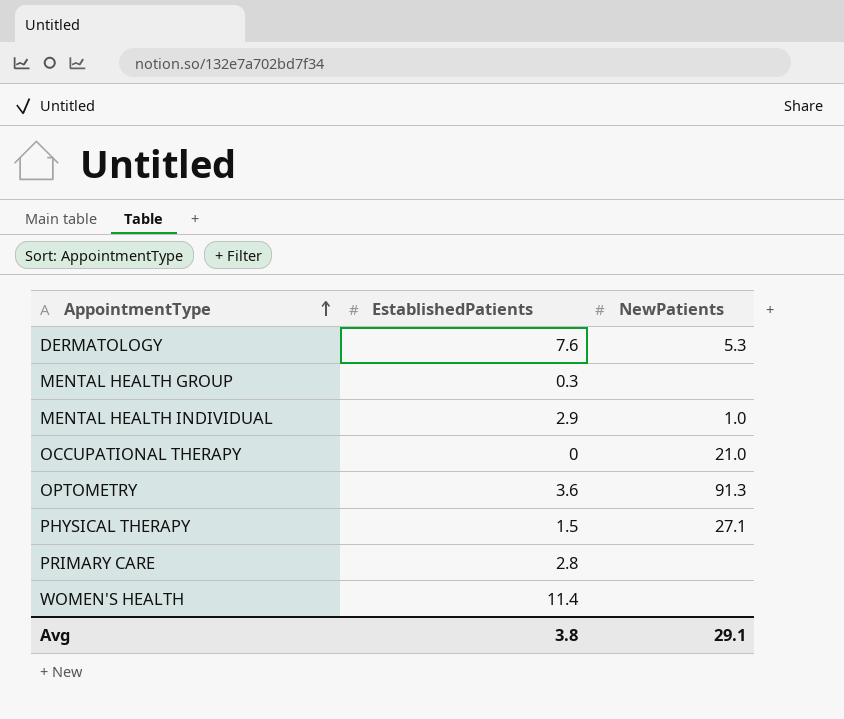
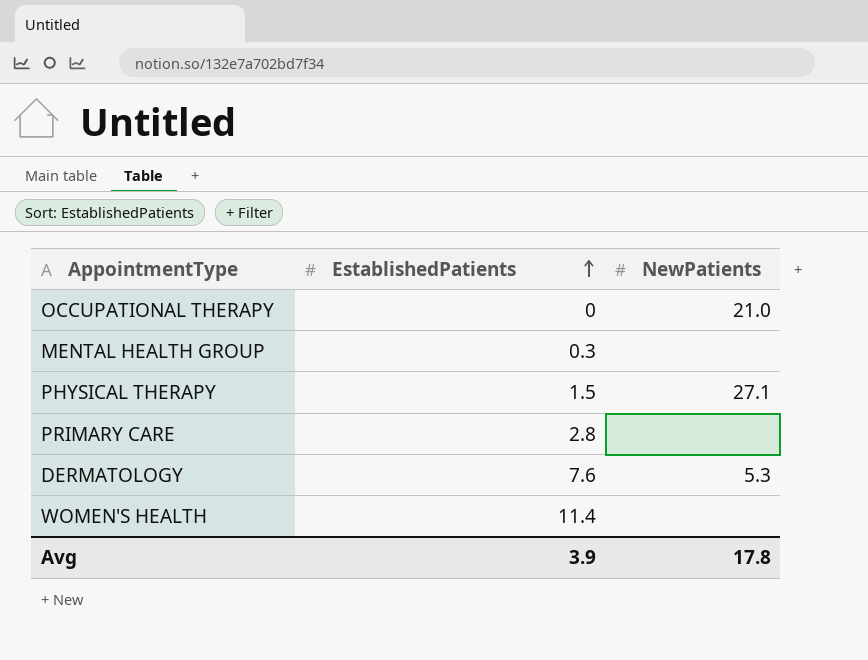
row order: AppointmentType ascending -> EstablishedPatients ascending
row MENTAL HEALTH INDIVIDUAL: 2.9 | 1.0 -> none
row OPTOMETRY: 3.6 | 91.3 -> none
Avg | EstablishedPatients: 3.8 -> 3.9
Avg | NewPatients: 29.1 -> 17.8

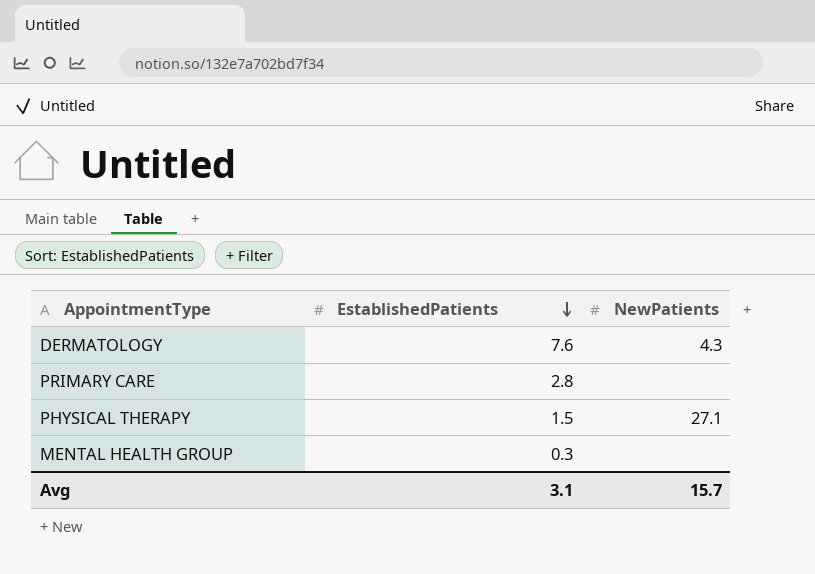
row order: EstablishedPatients ascending -> EstablishedPatients descending
row OCCUPATIONAL THERAPY: 0 | 21.0 -> none
row WOMEN'S HEALTH: 11.4 | none -> none
DERMATOLOGY | NewPatients: 5.3 -> 4.3
Avg | EstablishedPatients: 3.9 -> 3.1
Avg | NewPatients: 17.8 -> 15.7

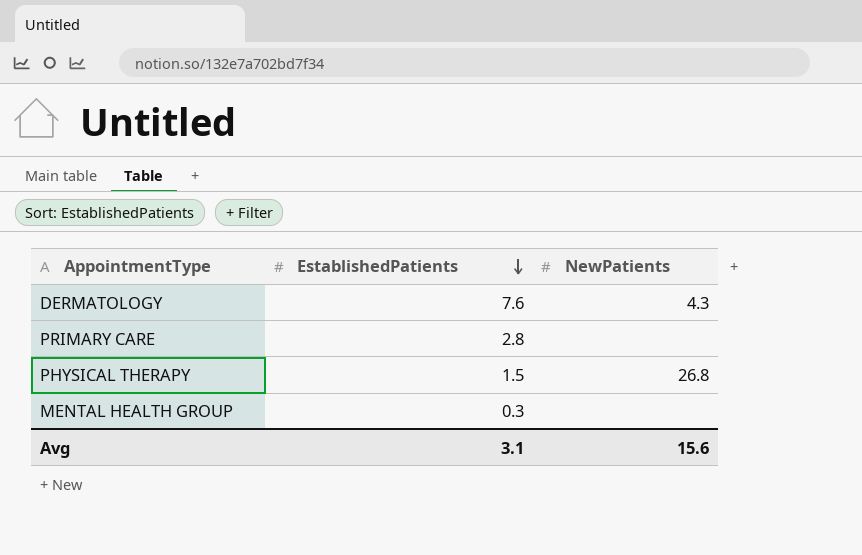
PHYSICAL THERAPY | NewPatients: 27.1 -> 26.8
Avg | NewPatients: 15.7 -> 15.6

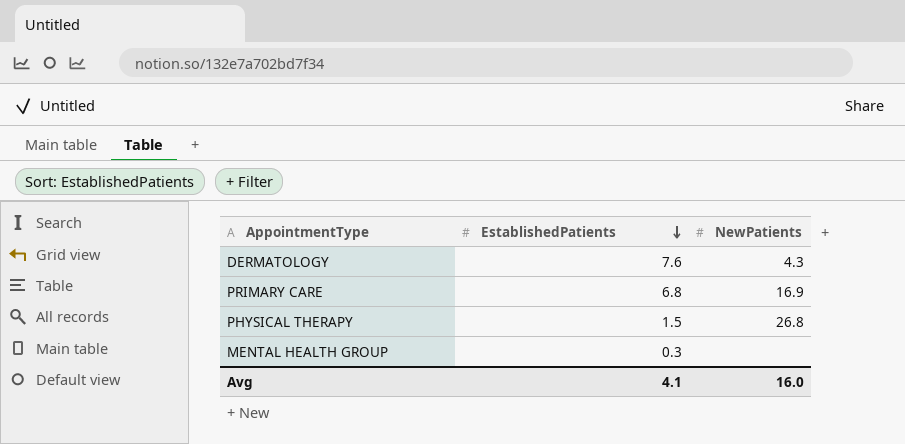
PRIMARY CARE | EstablishedPatients: 2.8 -> 6.8
PRIMARY CARE | NewPatients: none -> 16.9
Avg | EstablishedPatients: 3.1 -> 4.1
Avg | NewPatients: 15.6 -> 16.0

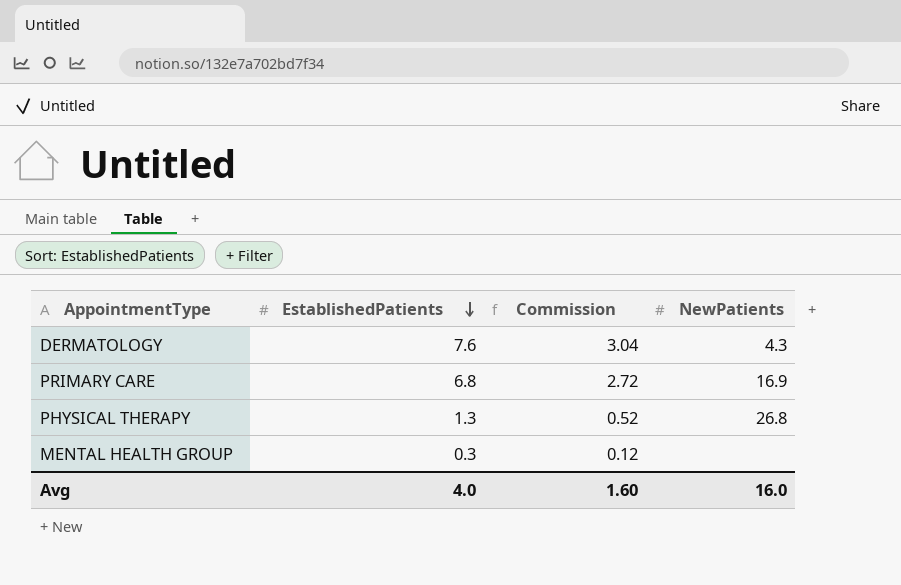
column Commission | formula: none -> [EstablishedPatients] * 0.4
PHYSICAL THERAPY | EstablishedPatients: 1.5 -> 1.3
Avg | EstablishedPatients: 4.1 -> 4.0

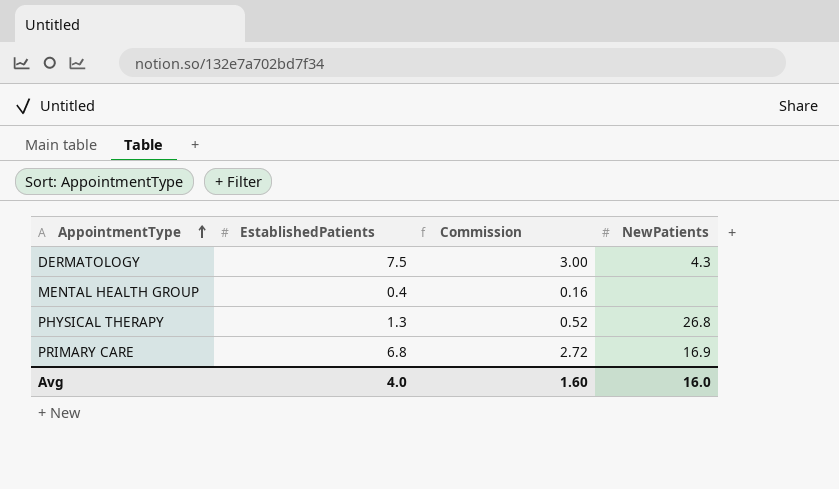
row order: EstablishedPatients descending -> AppointmentType ascending
DERMATOLOGY | EstablishedPatients: 7.6 -> 7.5
DERMATOLOGY | Commission: 3.04 -> 3.00
MENTAL HEALTH GROUP | EstablishedPatients: 0.3 -> 0.4
MENTAL HEALTH GROUP | Commission: 0.12 -> 0.16

